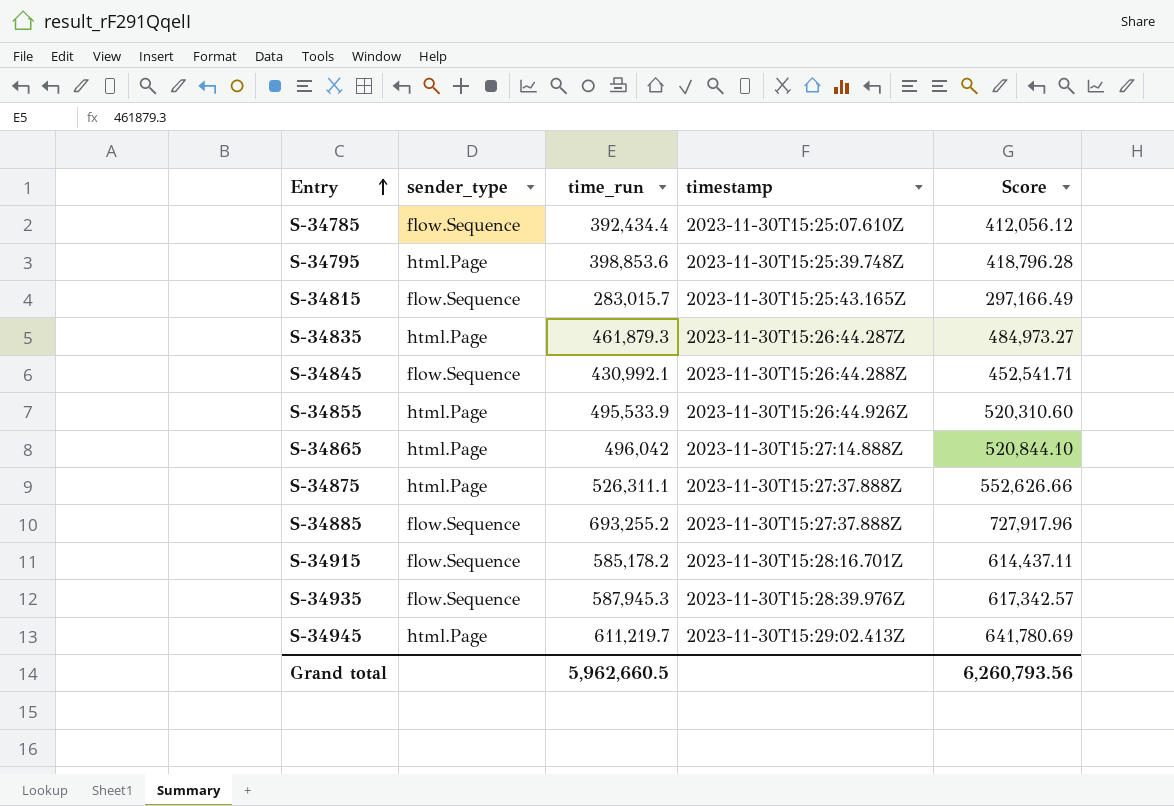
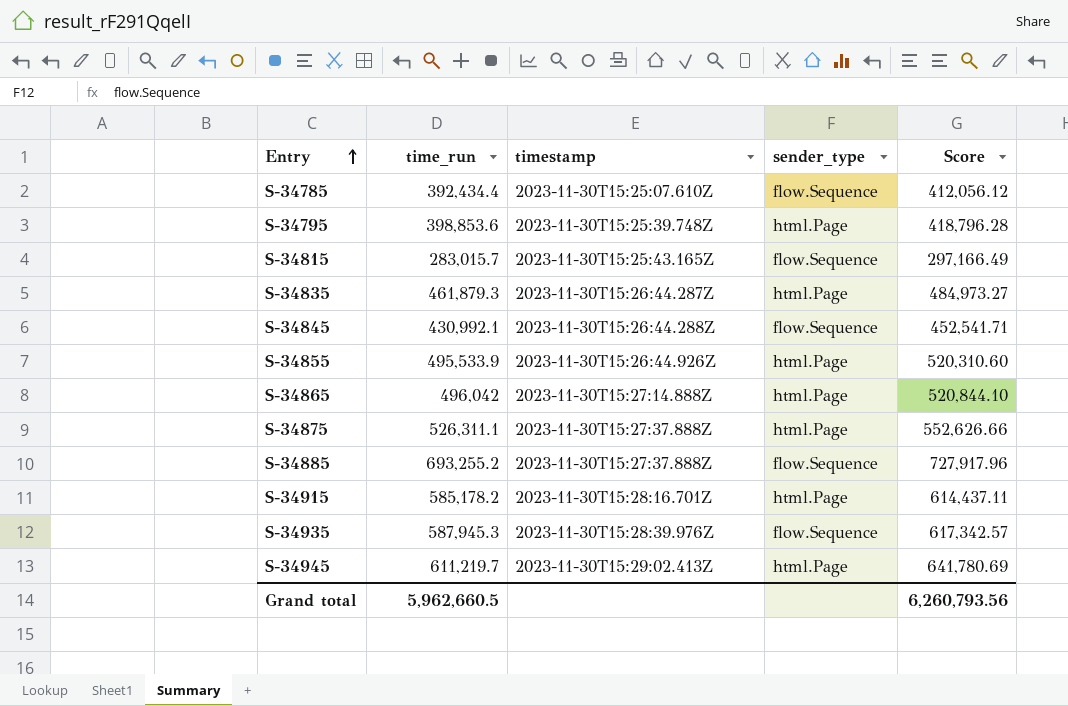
column sender_type | position: 2 -> 4
S-34915 | sender_type: flow.Sequence -> html.Page

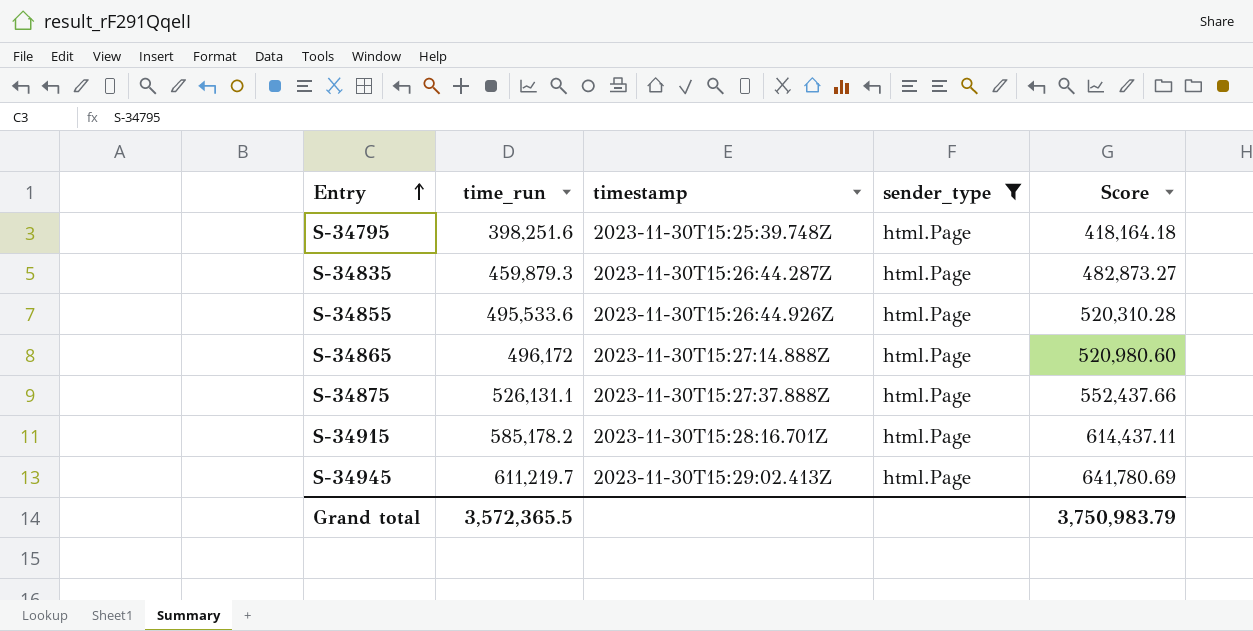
filter: none -> sender_type = html.Page
S-34795 | time_run: 398,853.6 -> 398,251.6
S-34795 | Score: 418,796.28 -> 418,164.18
S-34835 | time_run: 461,879.3 -> 459,879.3
S-34835 | Score: 484,973.27 -> 482,873.27
S-34855 | time_run: 495,533.9 -> 495,533.6
S-34855 | Score: 520,310.60 -> 520,310.28
S-34865 | time_run: 496,042 -> 496,172
S-34865 | Score: 520,844.10 -> 520,980.60
S-34875 | time_run: 526,311.1 -> 526,131.1
S-34875 | Score: 552,626.66 -> 552,437.66
Grand total | time_run: 5,962,660.5 -> 3,572,365.5
Grand total | Score: 6,260,793.56 -> 3,750,983.79

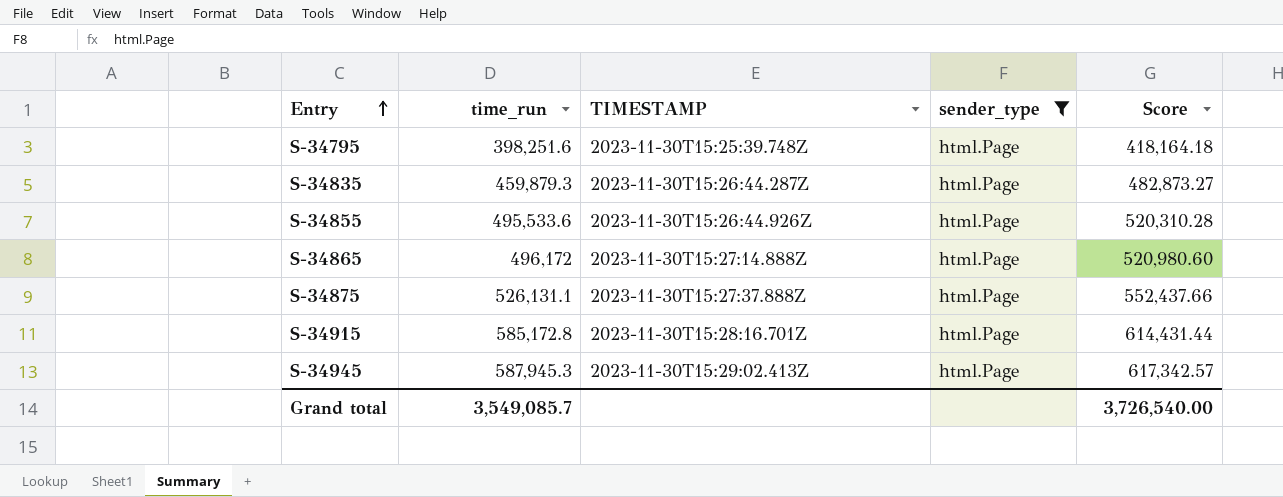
column name: timestamp -> TIMESTAMP
S-34915 | time_run: 585,178.2 -> 585,172.8
S-34915 | Score: 614,437.11 -> 614,431.44
S-34945 | time_run: 611,219.7 -> 587,945.3
S-34945 | Score: 641,780.69 -> 617,342.57
Grand total | time_run: 3,572,365.5 -> 3,549,085.7
Grand total | Score: 3,750,983.79 -> 3,726,540.00

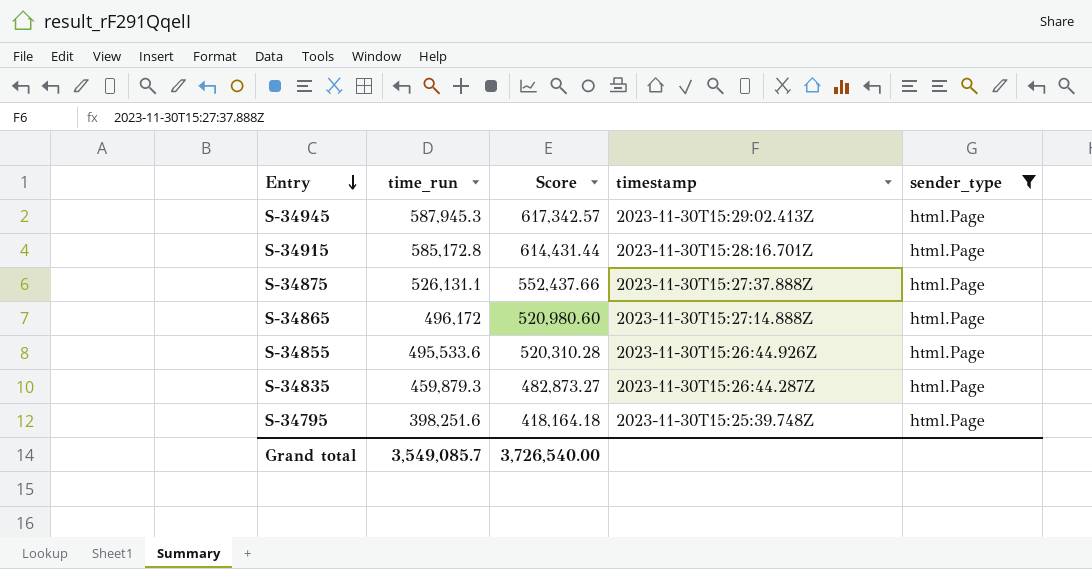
row order: Entry ascending -> Entry descending
column Score | position: 5 -> 3
column name: TIMESTAMP -> timestamp

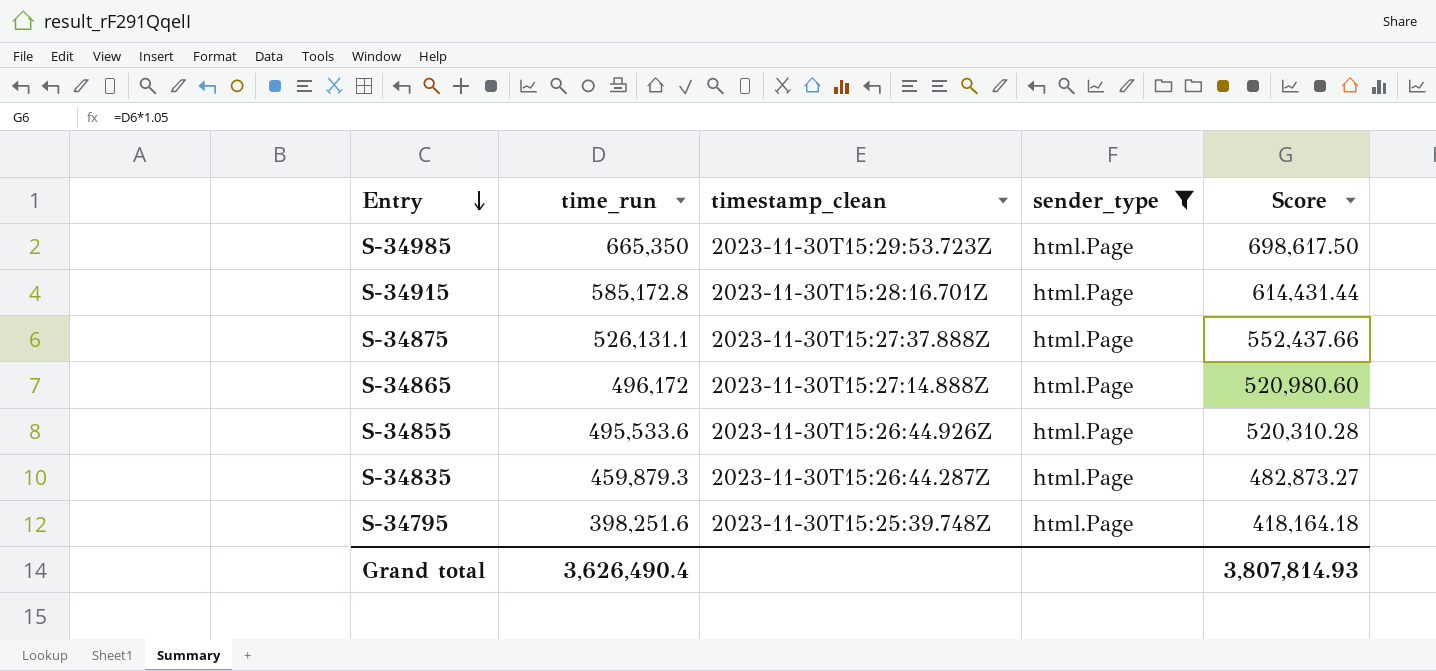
column name: timestamp -> timestamp_clean
column Score | position: 3 -> 5
row S-34945: 587,945.3 | 617,342.57 | 2023-11-30T15:29:02.413Z | html.Page -> none
row S-34985: none -> 665,350 | 2023-11-30T15:29:53.723Z | html.Page | 698,617.50
Grand total | time_run: 3,549,085.7 -> 3,626,490.4
Grand total | Score: 3,726,540.00 -> 3,807,814.93

